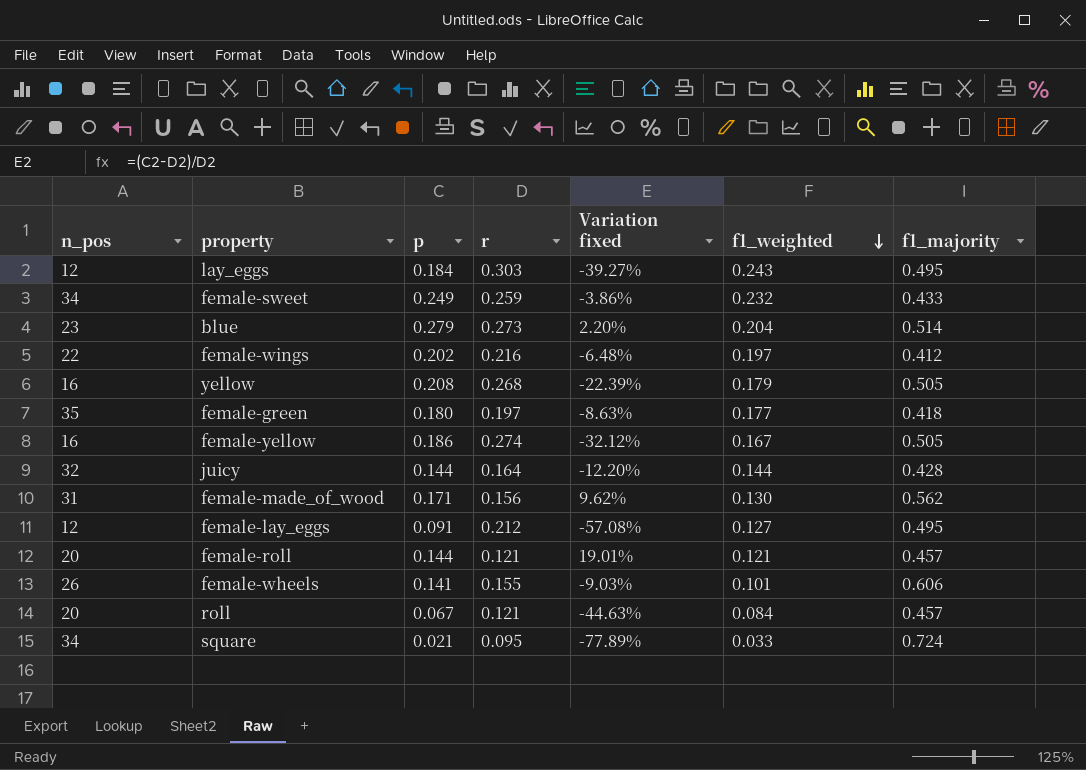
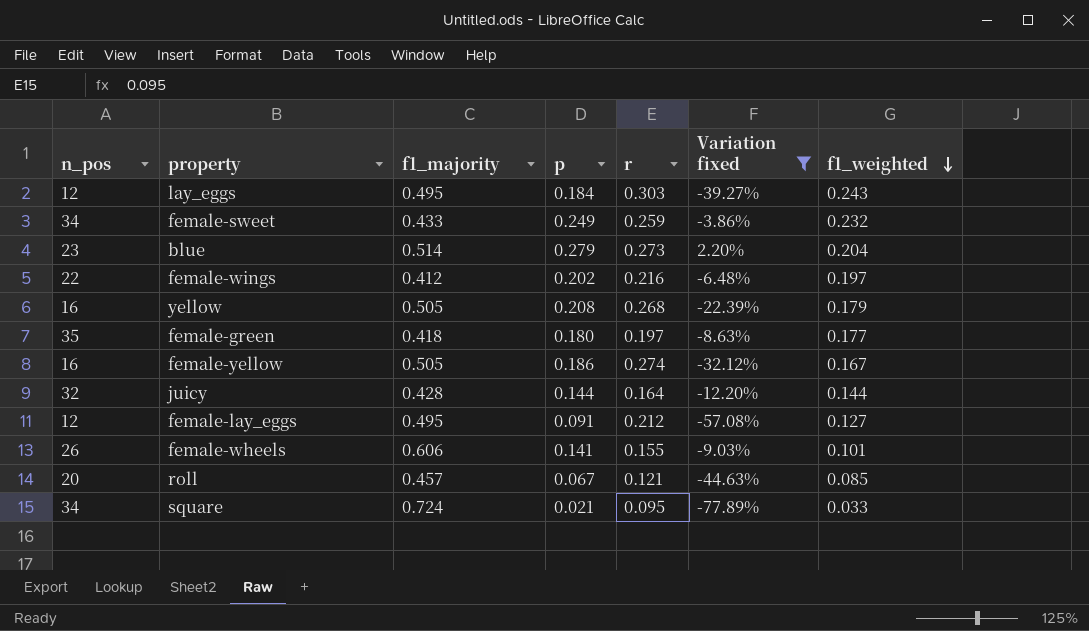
filter: none -> Variation fixed <= 2.20%
column f1_majority | position: 7 -> 3
roll | f1_weighted: 0.084 -> 0.085

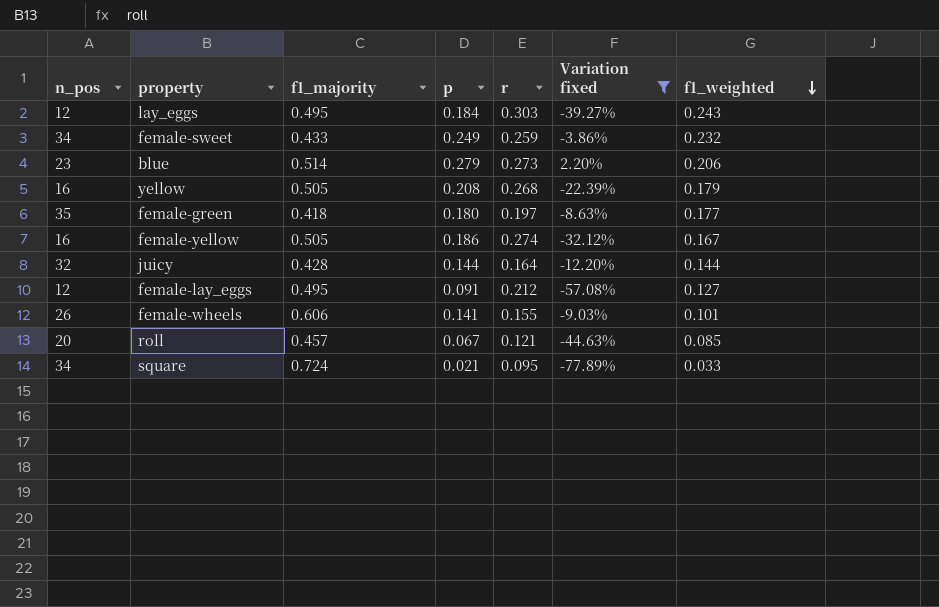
row female-wings: 22 | 0.412 | 0.202 | 0.216 | -6.48% | 0.197 -> none
blue | f1_weighted: 0.204 -> 0.206

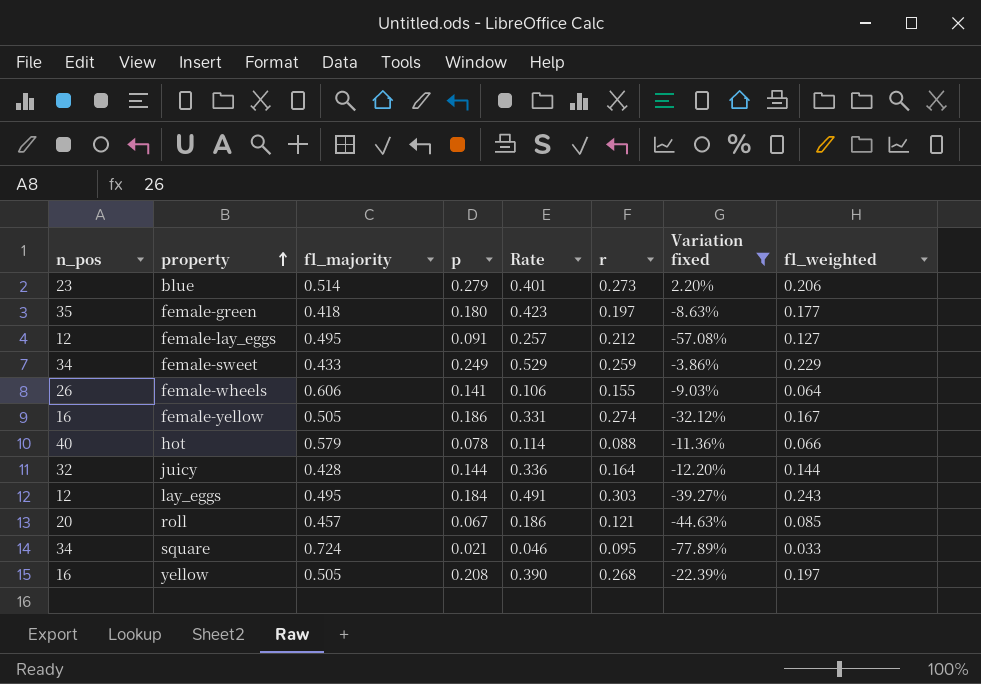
row order: f1_weighted descending -> property ascending
column Rate | formula: none -> [f1_weighted] / [f1_majority]
female-sweet | f1_weighted: 0.232 -> 0.229
female-wheels | f1_weighted: 0.101 -> 0.064
row hot: none -> 40 | 0.579 | 0.078 | 0.114 | 0.088 | -11.36% | 0.066
yellow | f1_weighted: 0.179 -> 0.197

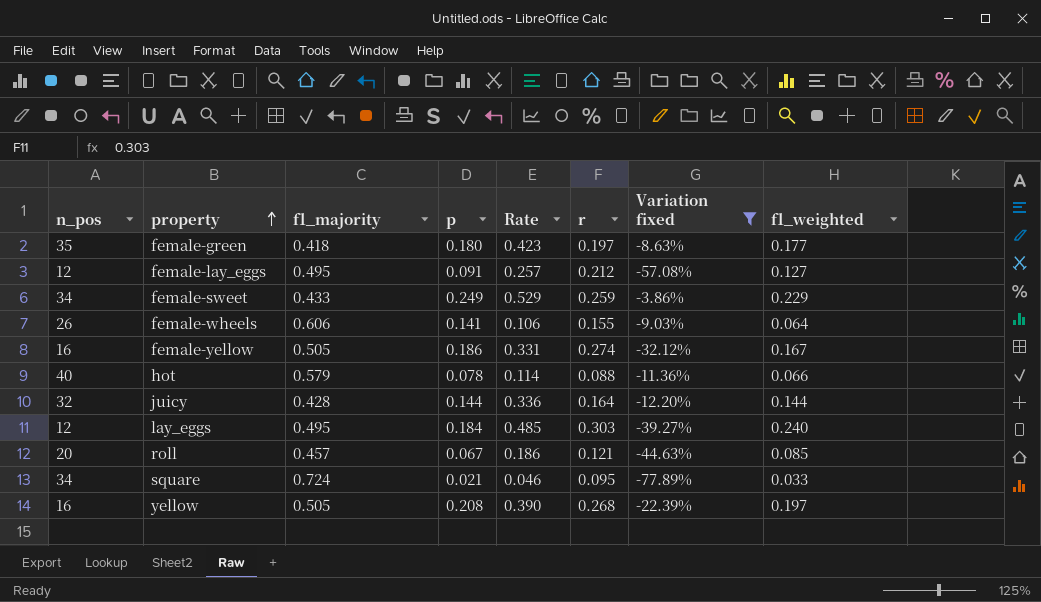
row blue: 23 | 0.514 | 0.279 | 0.401 | 0.273 | 2.20% | 0.206 -> none
lay_eggs | Rate: 0.491 -> 0.485
lay_eggs | f1_weighted: 0.243 -> 0.240

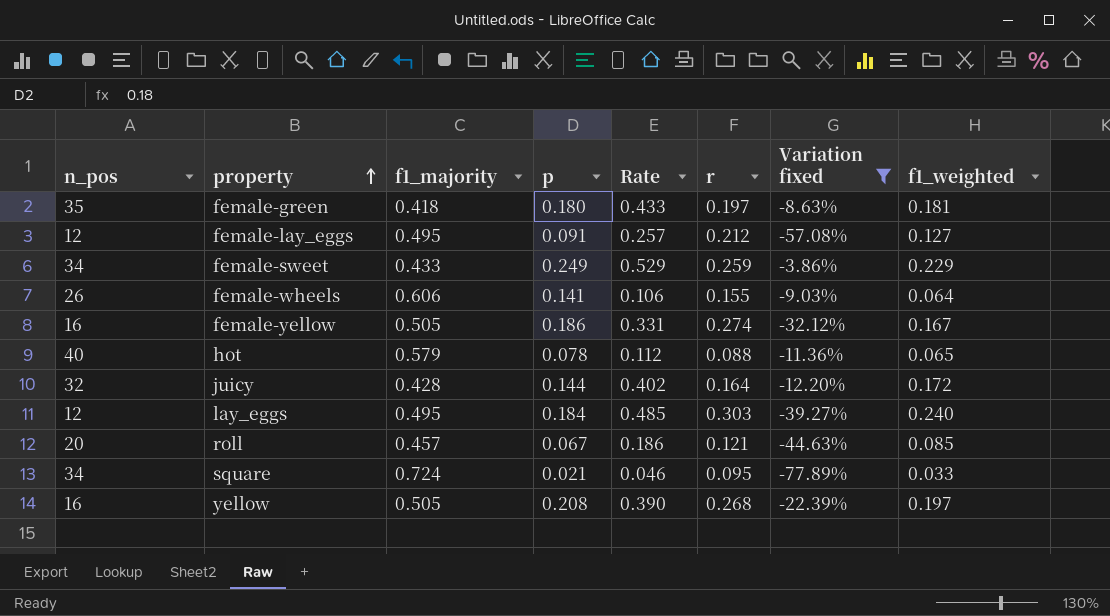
female-green | Rate: 0.423 -> 0.433
female-green | f1_weighted: 0.177 -> 0.181
hot | Rate: 0.114 -> 0.112
hot | f1_weighted: 0.066 -> 0.065
juicy | Rate: 0.336 -> 0.402
juicy | f1_weighted: 0.144 -> 0.172

